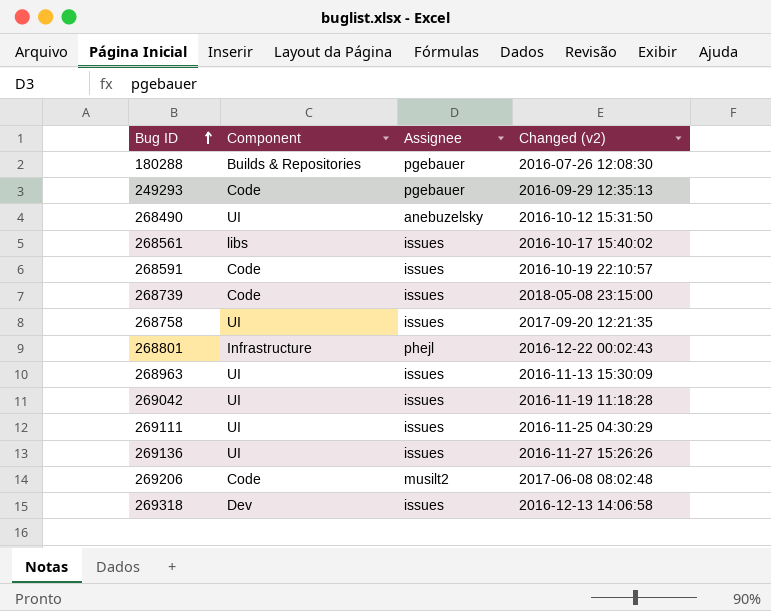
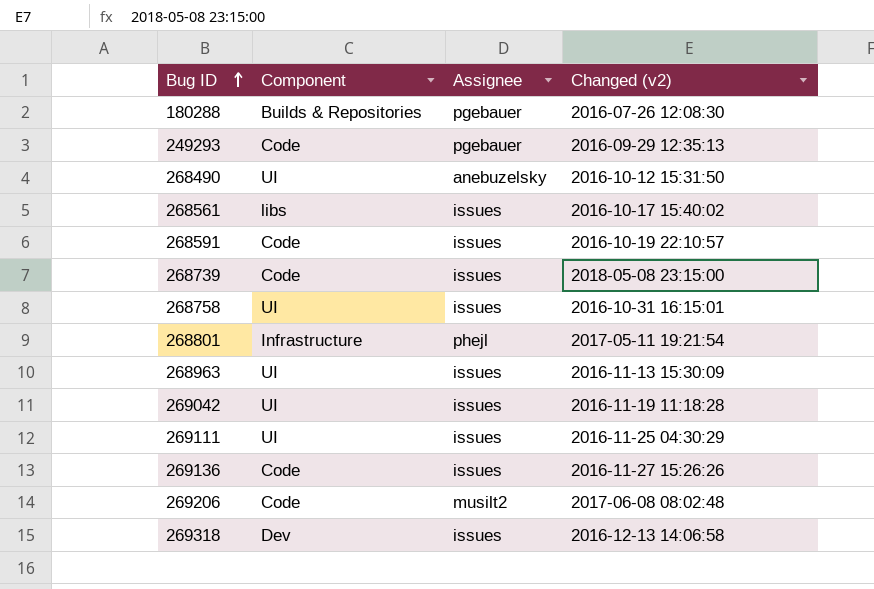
268758 | Changed (v2): 2017-09-20 12:21:35 -> 2016-10-31 16:15:01
268801 | Changed (v2): 2016-12-22 00:02:43 -> 2017-05-11 19:21:54
269136 | Component: UI -> Code

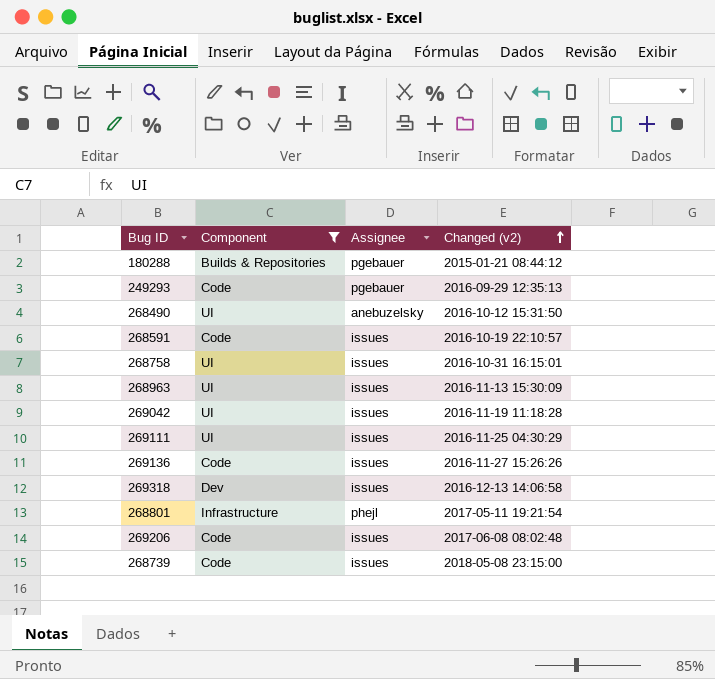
filter: none -> Component != libs
row order: Bug ID ascending -> Changed (v2) ascending
180288 | Changed (v2): 2016-07-26 12:08:30 -> 2015-01-21 08:44:12
269206 | Assignee: musilt2 -> issues

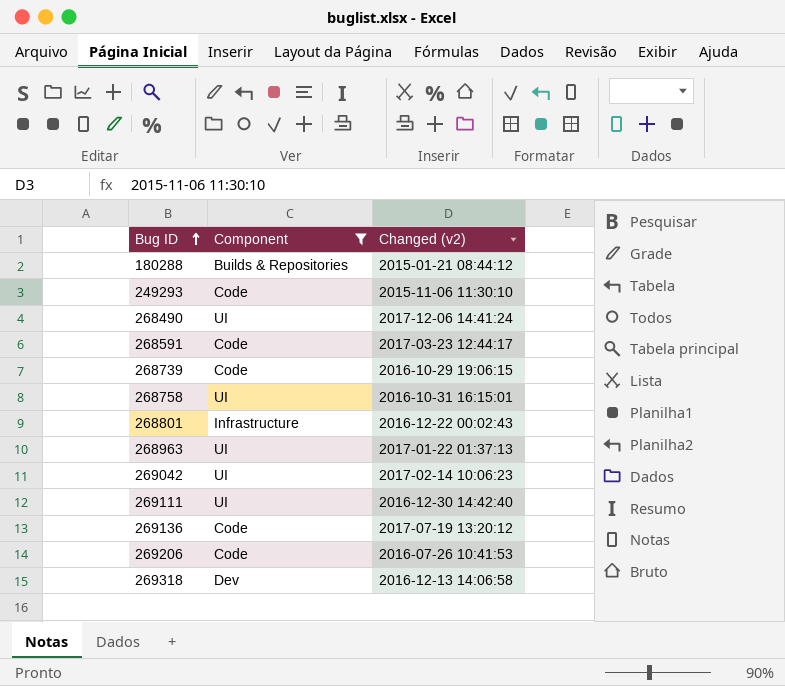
row order: Changed (v2) ascending -> Bug ID ascending
column Assignee | position: 3 -> none
249293 | Changed (v2): 2016-09-29 12:35:13 -> 2015-11-06 11:30:10
268490 | Changed (v2): 2016-10-12 15:31:50 -> 2017-12-06 14:41:24
268591 | Changed (v2): 2016-10-19 22:10:57 -> 2017-03-23 12:44:17
268739 | Changed (v2): 2018-05-08 23:15:00 -> 2016-10-29 19:06:15
268801 | Changed (v2): 2017-05-11 19:21:54 -> 2016-12-22 00:02:43
268963 | Changed (v2): 2016-11-13 15:30:09 -> 2017-01-22 01:37:13
269042 | Changed (v2): 2016-11-19 11:18:28 -> 2017-02-14 10:06:23
269111 | Changed (v2): 2016-11-25 04:30:29 -> 2016-12-30 14:42:40
269136 | Changed (v2): 2016-11-27 15:26:26 -> 2017-07-19 13:20:12
269206 | Changed (v2): 2017-06-08 08:02:48 -> 2016-07-26 10:41:53

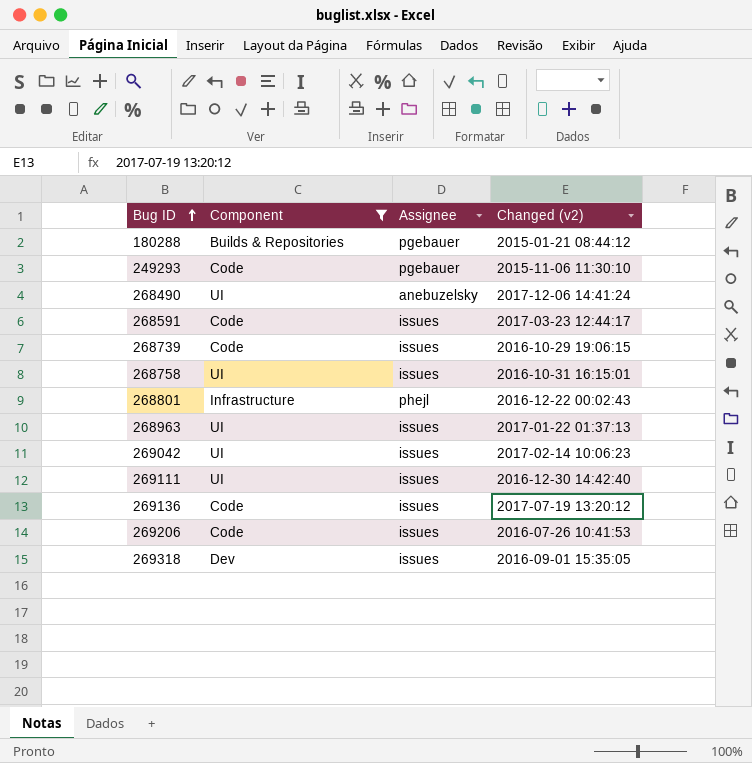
column Assignee | position: none -> 3
269318 | Changed (v2): 2016-12-13 14:06:58 -> 2016-09-01 15:35:05

